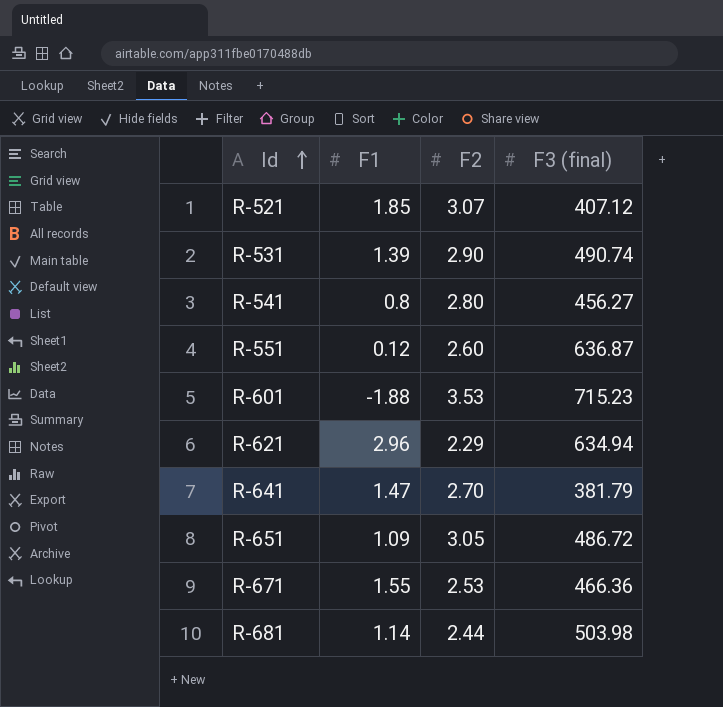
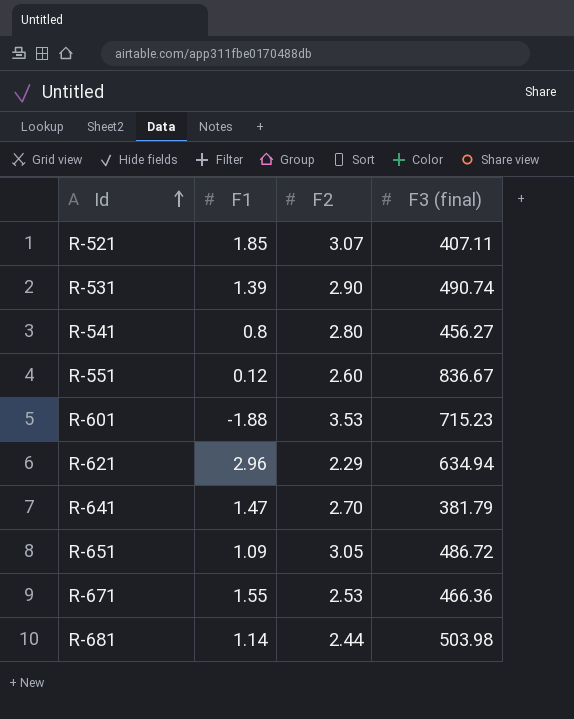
R-521 | F3 (final): 407.12 -> 407.11
R-551 | F3 (final): 636.87 -> 836.67

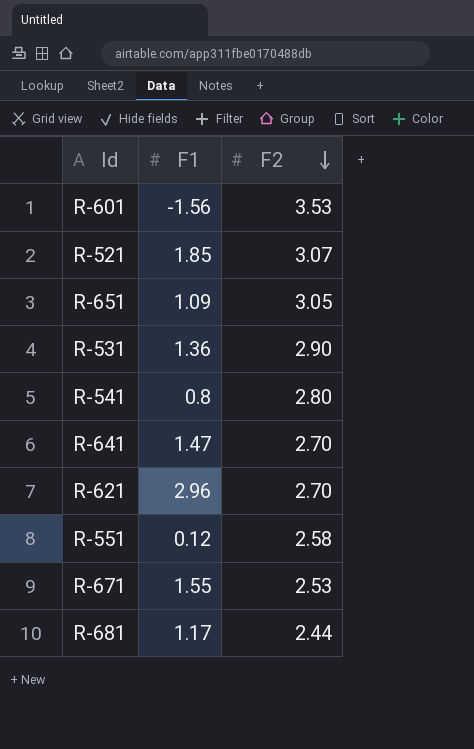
row order: Id ascending -> F2 descending
column F3 (final) | position: 4 -> none
R-601 | F1: -1.88 -> -1.56
R-531 | F1: 1.39 -> 1.36
R-621 | F2: 2.29 -> 2.70
R-551 | F2: 2.60 -> 2.58
R-681 | F1: 1.14 -> 1.17

